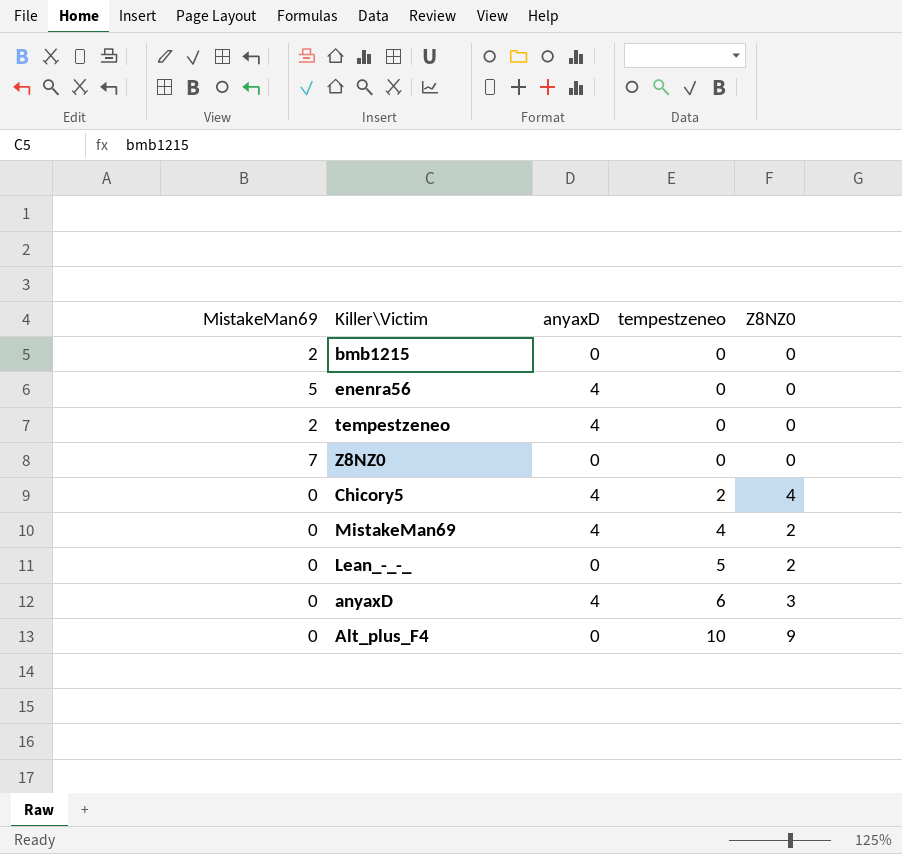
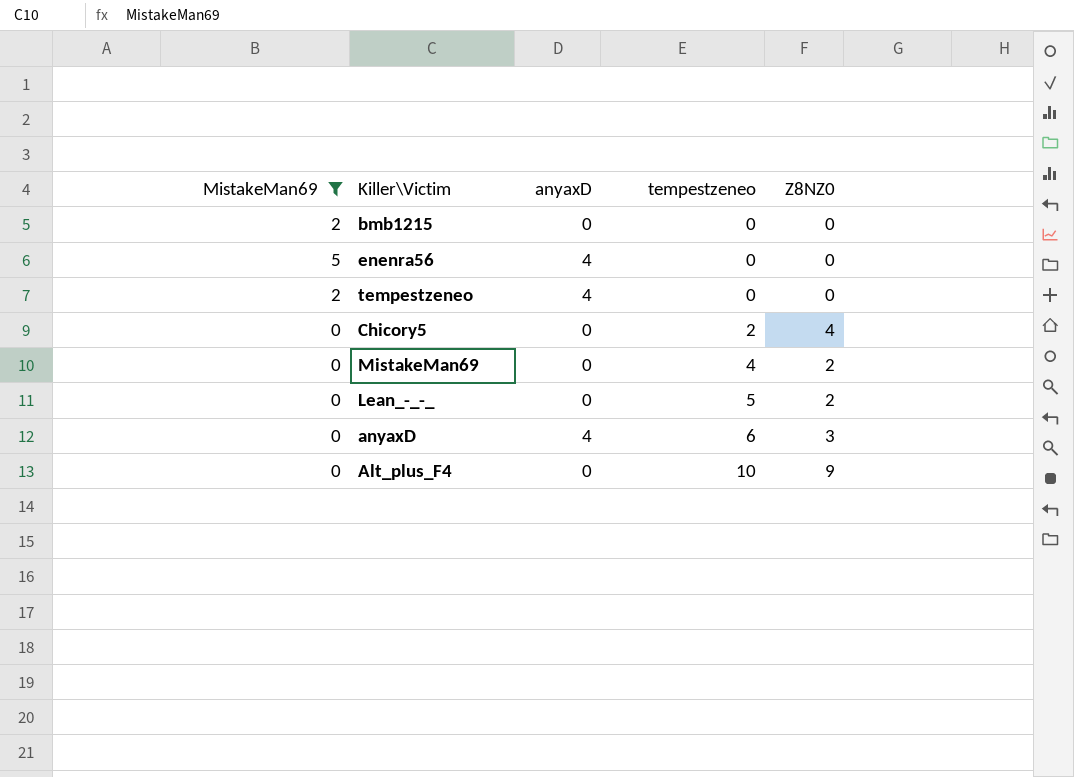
filter: none -> MistakeMan69 != 7
Chicory5 | anyaxD: 4 -> 0
MistakeMan69 | anyaxD: 4 -> 0

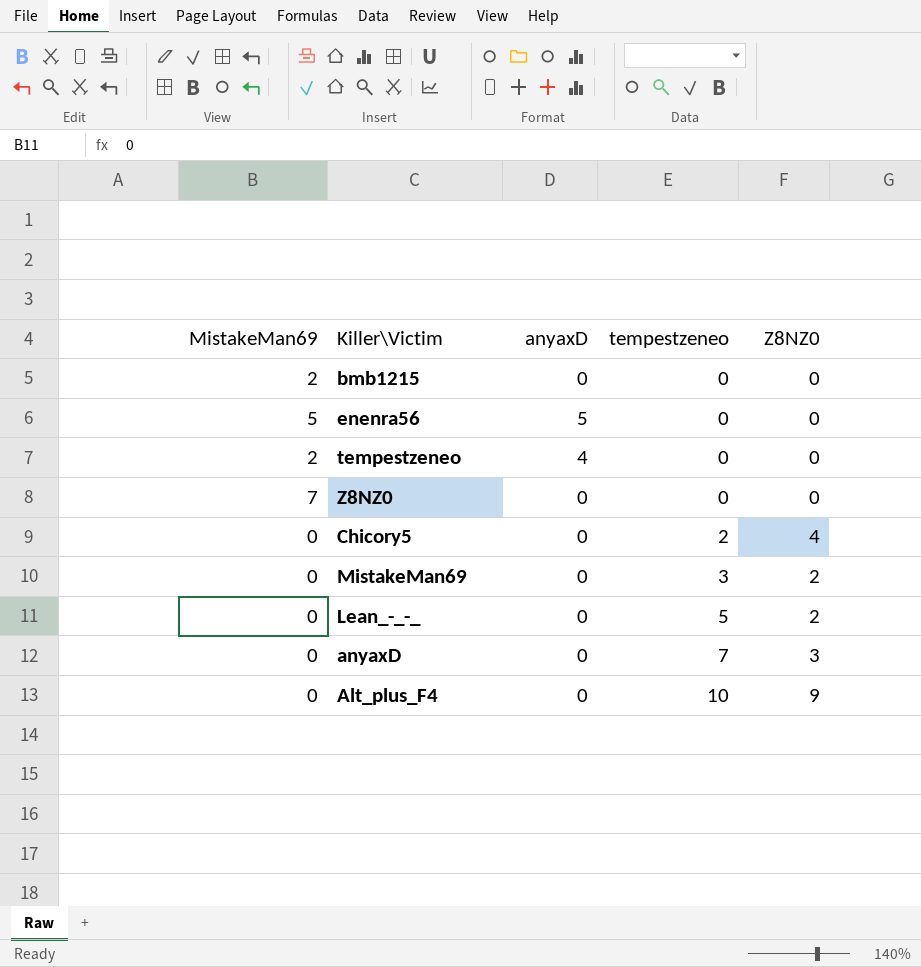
filter: MistakeMan69 != 7 -> none
enenra56 | anyaxD: 4 -> 5
MistakeMan69 | tempestzeneo: 4 -> 3
anyaxD | anyaxD: 4 -> 0
anyaxD | tempestzeneo: 6 -> 7

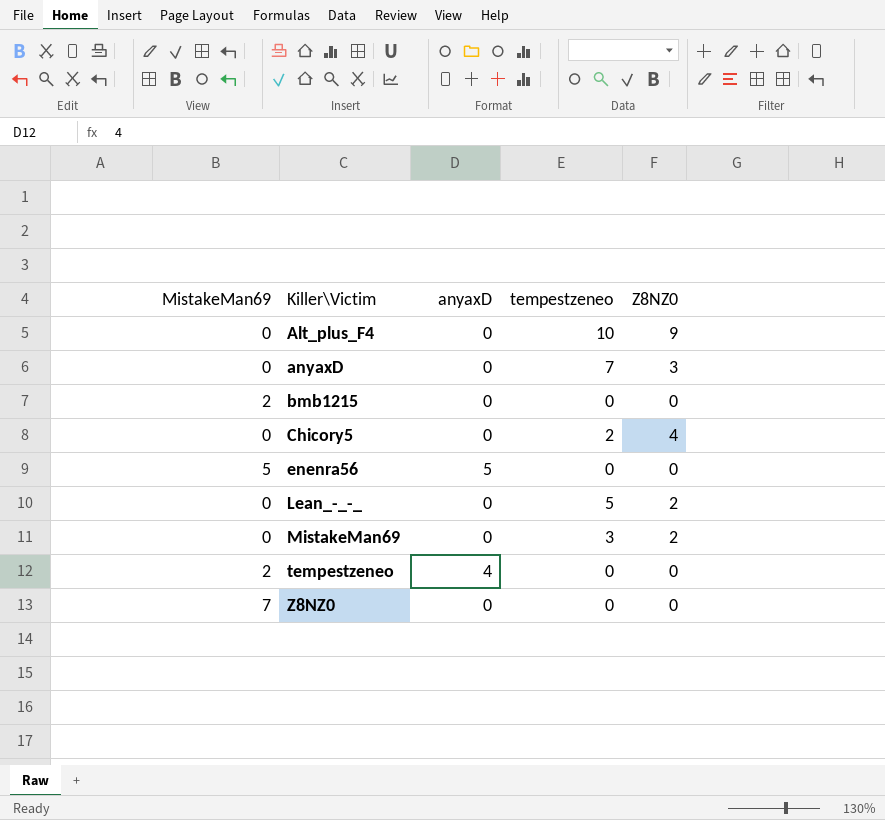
row order: tempestzeneo ascending -> Killer\Victim ascending

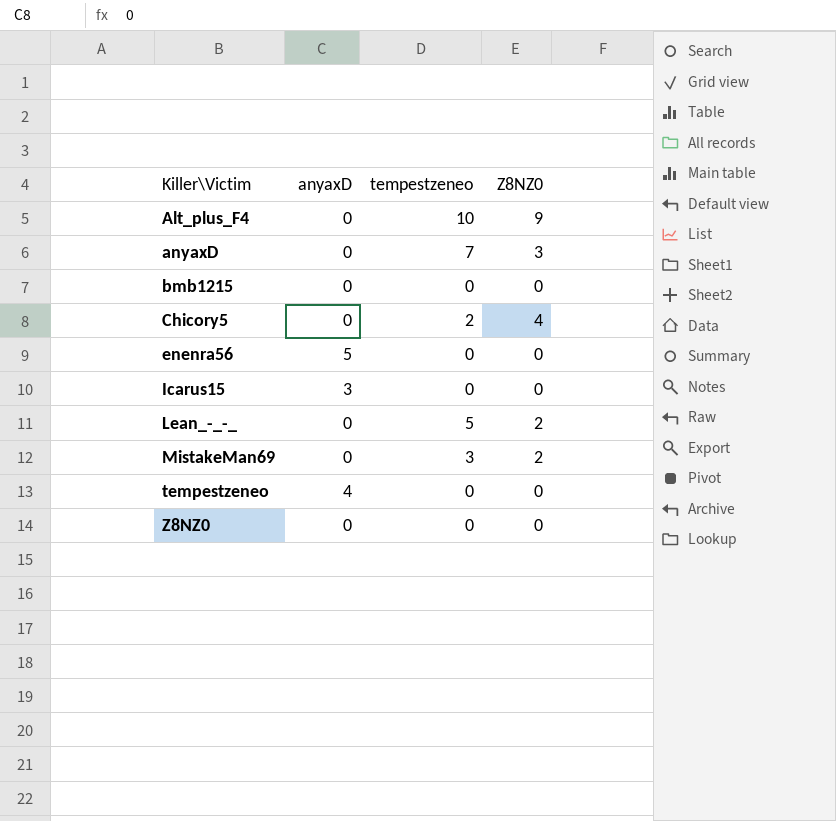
column MistakeMan69 | position: 1 -> none
row Icarus15: none -> 3 | 0 | 0

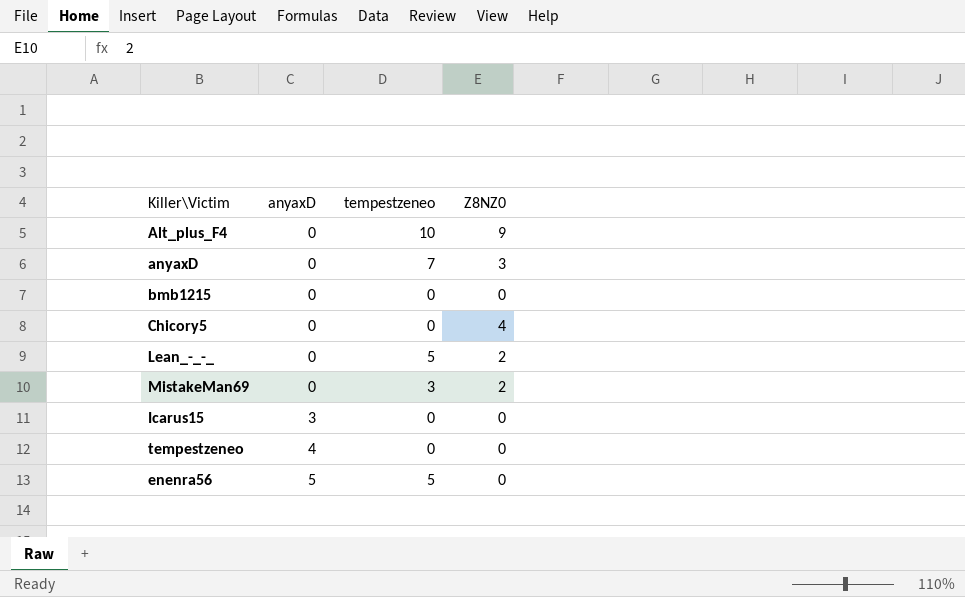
row order: Killer\Victim ascending -> anyaxD ascending
row Z8NZ0: 0 | 0 | 0 -> none
Chicory5 | tempestzeneo: 2 -> 0
enenra56 | tempestzeneo: 0 -> 5

